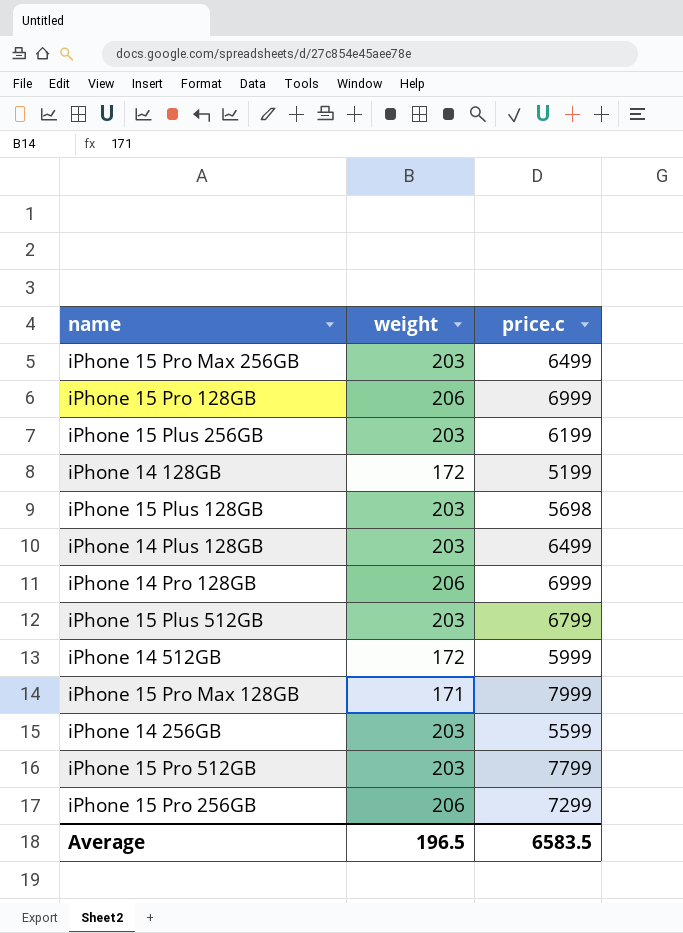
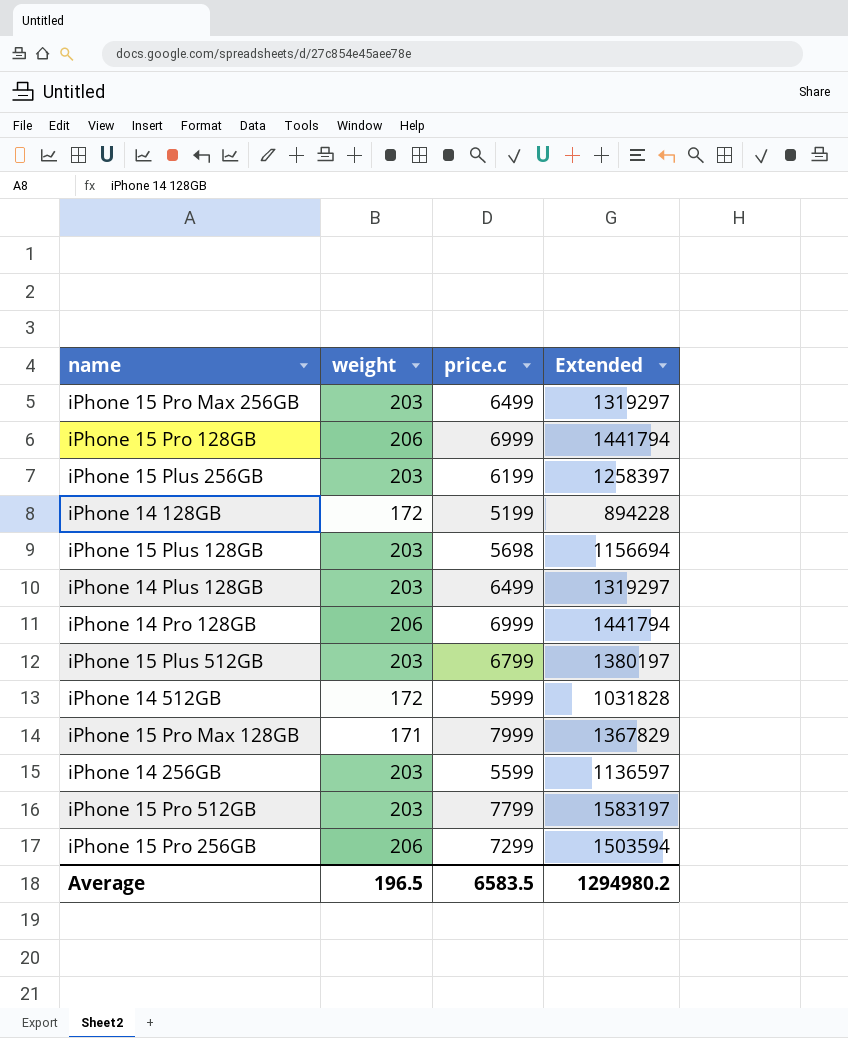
column Extended | formula: none -> [weight] * [price.c]

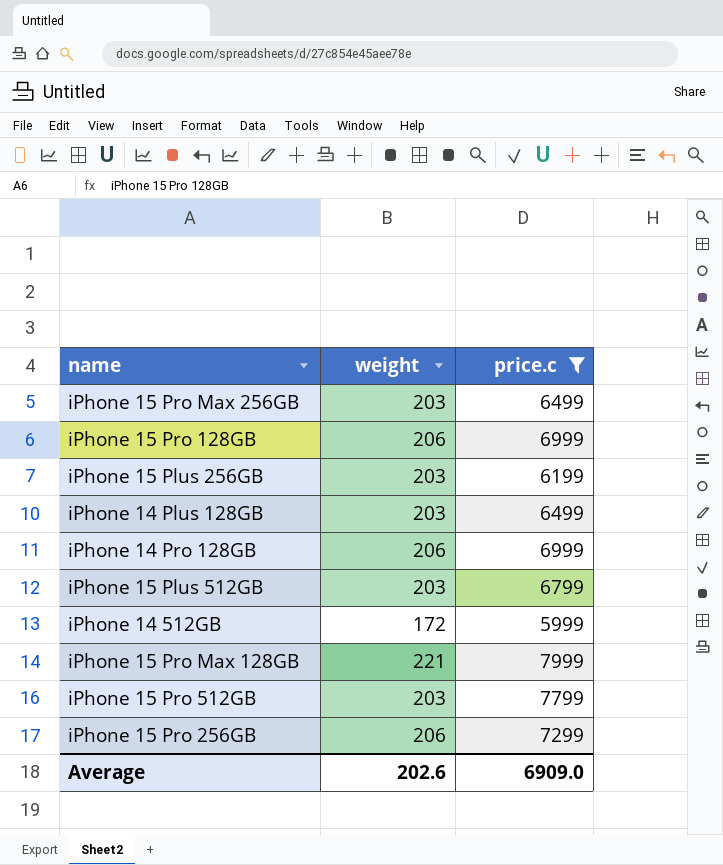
filter: none -> price.c >= 5999
column Extended | formula: [weight] * [price.c] -> none
iPhone 15 Pro Max 128GB | weight: 171 -> 221
Average | weight: 196.5 -> 202.6
Average | price.c: 6583.5 -> 6909.0

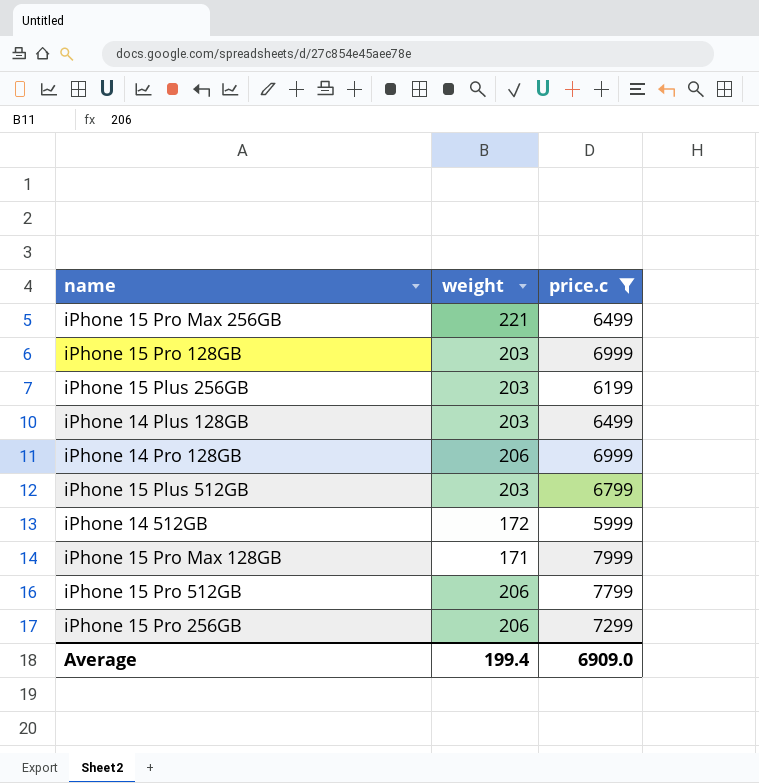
iPhone 15 Pro Max 256GB | weight: 203 -> 221
iPhone 15 Pro 128GB | weight: 206 -> 203
iPhone 15 Pro Max 128GB | weight: 221 -> 171
iPhone 15 Pro 512GB | weight: 203 -> 206
Average | weight: 202.6 -> 199.4

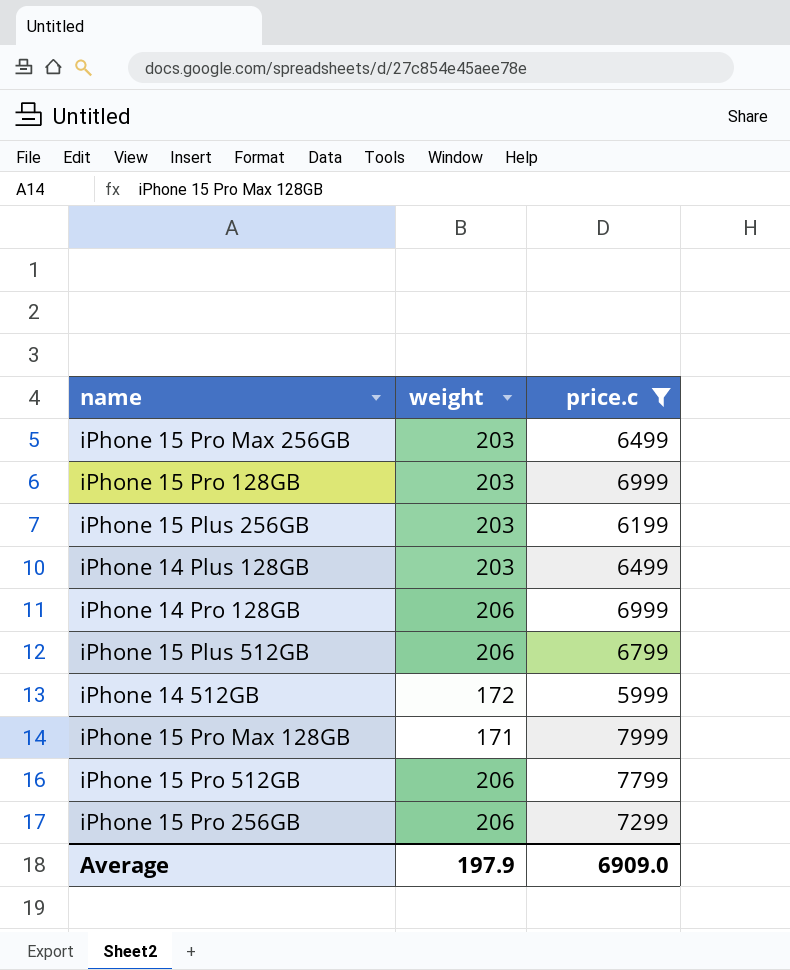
iPhone 15 Pro Max 256GB | weight: 221 -> 203
iPhone 15 Plus 512GB | weight: 203 -> 206
Average | weight: 199.4 -> 197.9

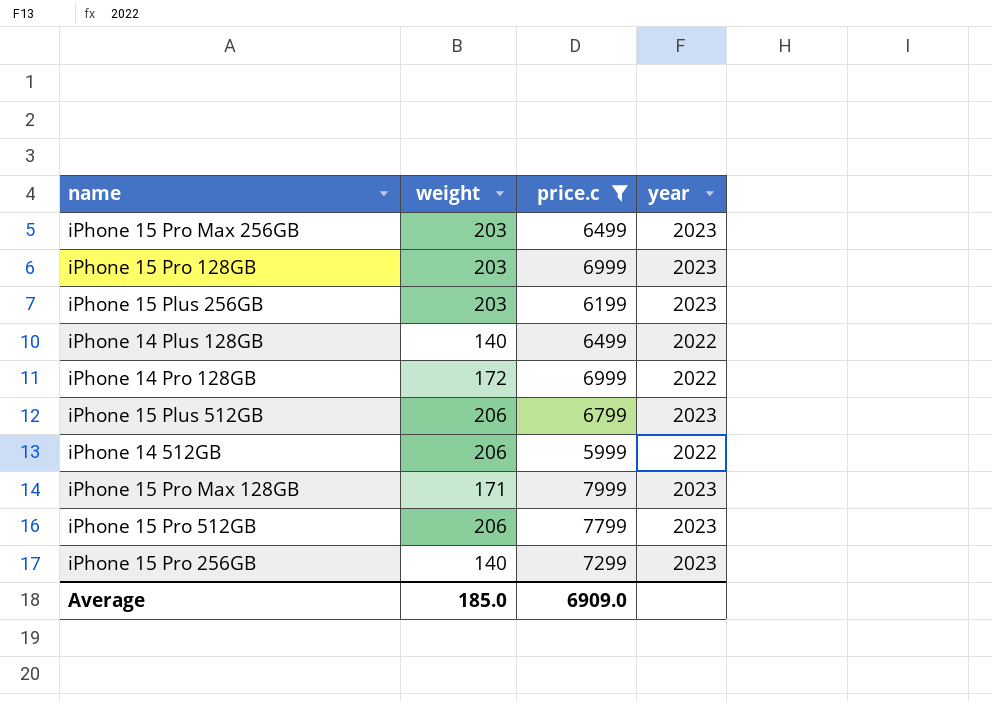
column year | position: none -> 4
iPhone 14 Plus 128GB | weight: 203 -> 140
iPhone 14 Pro 128GB | weight: 206 -> 172
iPhone 14 512GB | weight: 172 -> 206
iPhone 15 Pro 256GB | weight: 206 -> 140
Average | weight: 197.9 -> 185.0

